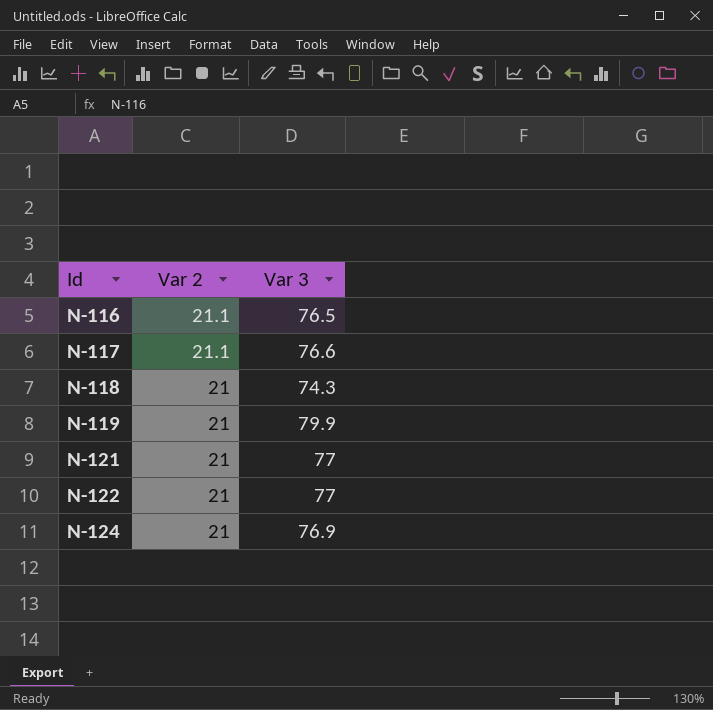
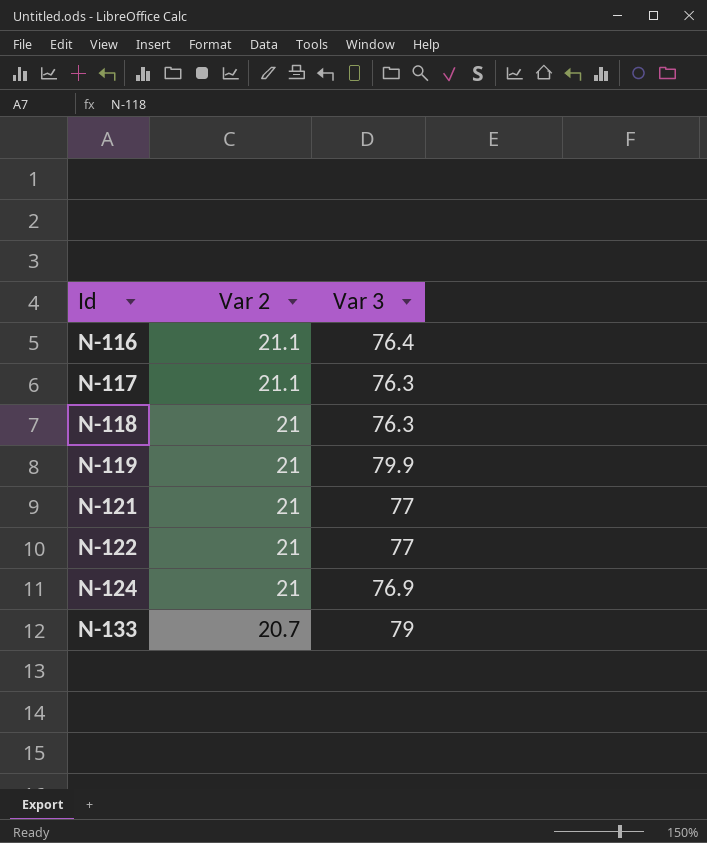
N-116 | Var 3: 76.5 -> 76.4
N-117 | Var 3: 76.6 -> 76.3
N-118 | Var 3: 74.3 -> 76.3
row N-133: none -> 20.7 | 79

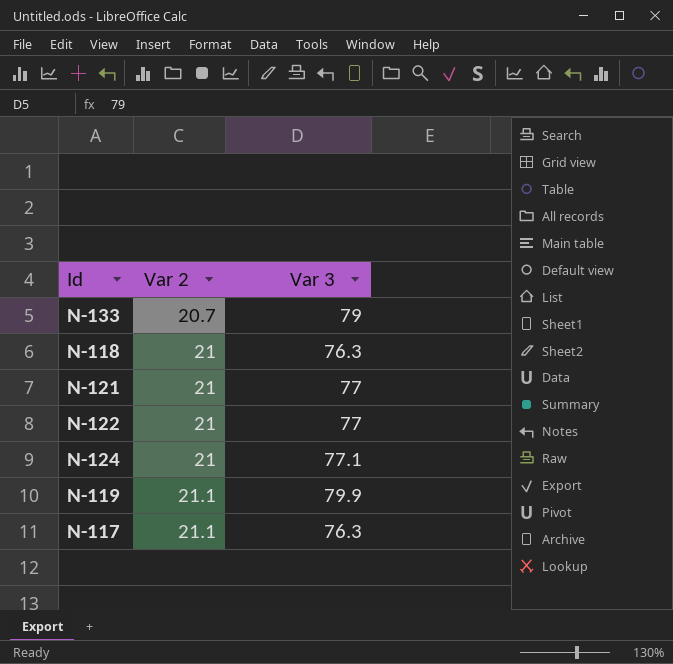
row order: Id ascending -> Var 2 ascending
row N-116: 21.1 | 76.4 -> none
N-124 | Var 3: 76.9 -> 77.1
N-119 | Var 2: 21 -> 21.1

